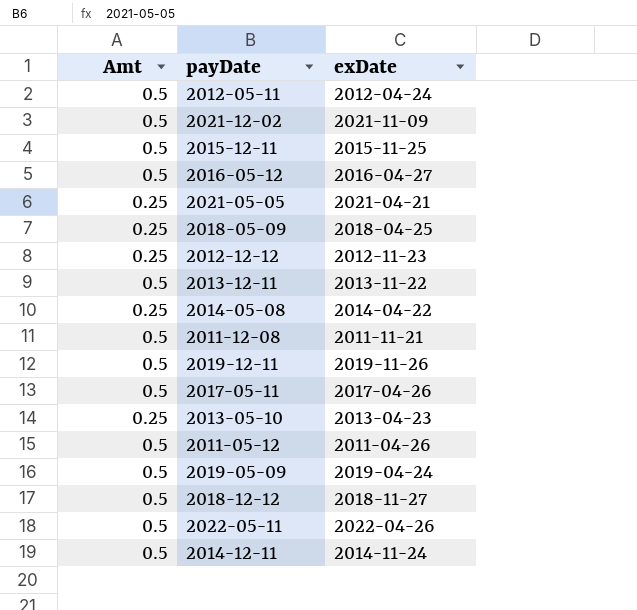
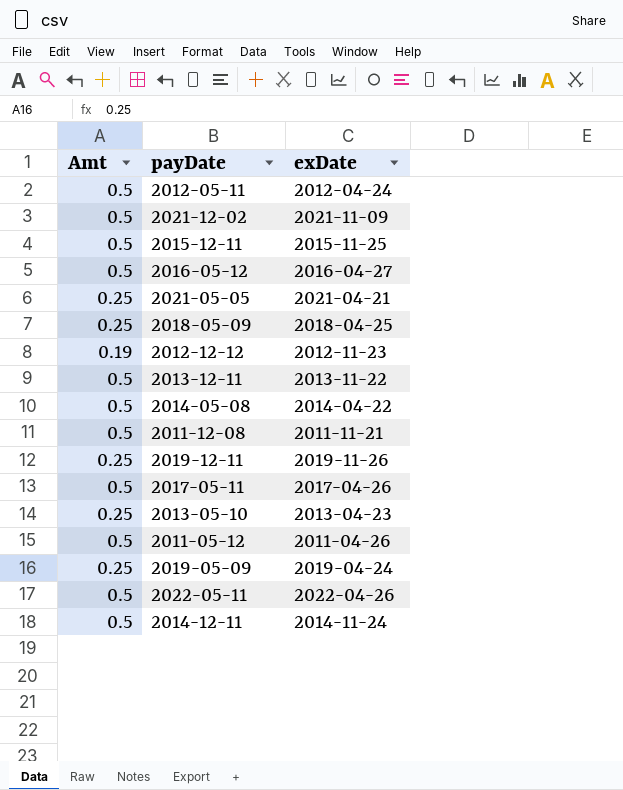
row 2018-12-12: 0.5 | 2018-11-27 -> none
2012-12-12 | Amt: 0.25 -> 0.19
2014-05-08 | Amt: 0.25 -> 0.5
2019-12-11 | Amt: 0.5 -> 0.25
2019-05-09 | Amt: 0.5 -> 0.25

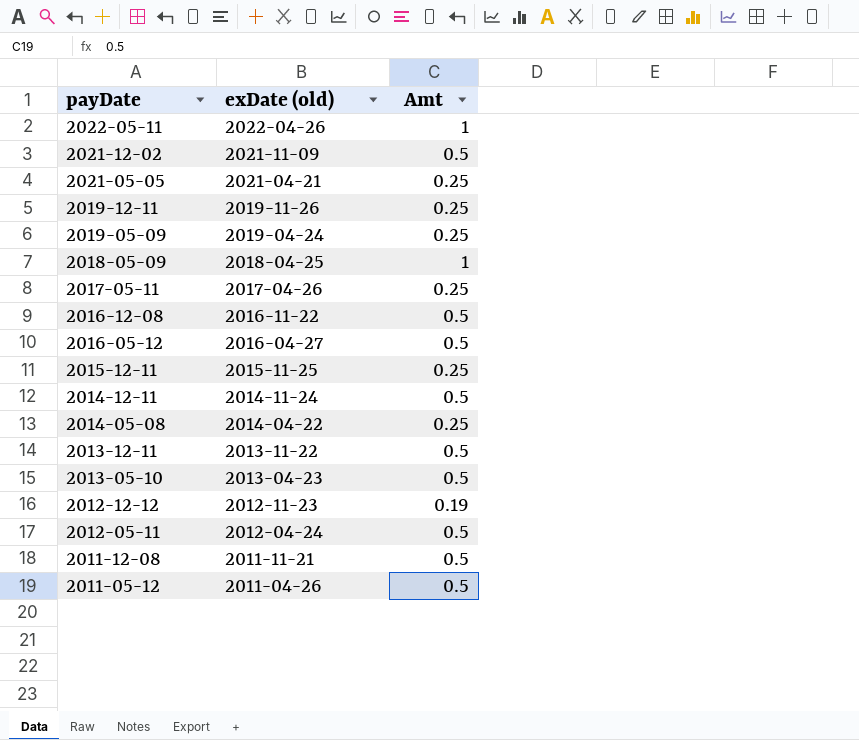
row order: none -> payDate descending
column name: exDate -> exDate (old)
column Amt | position: 1 -> 3
2022-05-11 | Amt: 0.5 -> 1
2018-05-09 | Amt: 0.25 -> 1
2017-05-11 | Amt: 0.5 -> 0.25
row 2016-12-08: none -> 2016-11-22 | 0.5
2015-12-11 | Amt: 0.5 -> 0.25
2014-05-08 | Amt: 0.5 -> 0.25
2013-05-10 | Amt: 0.25 -> 0.5

